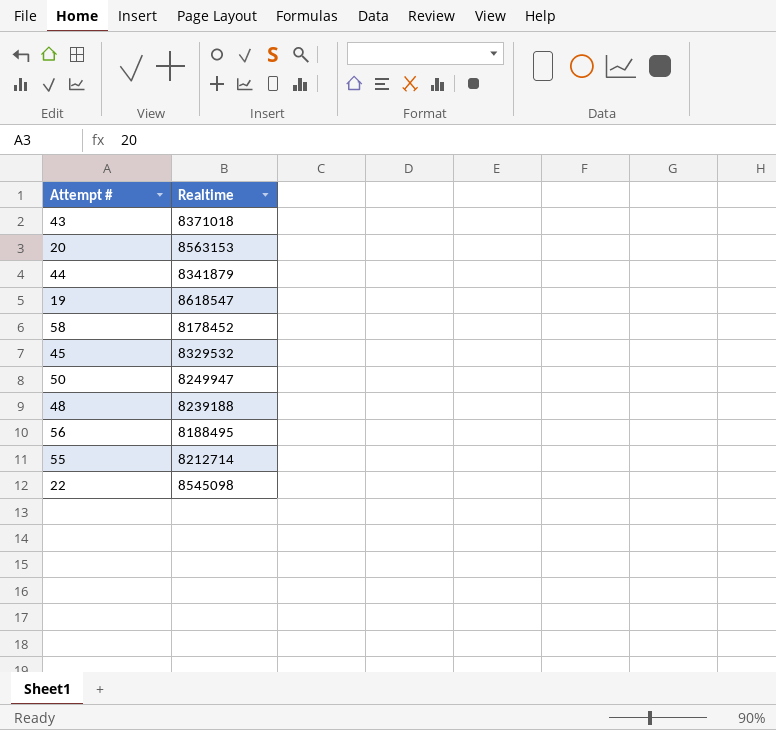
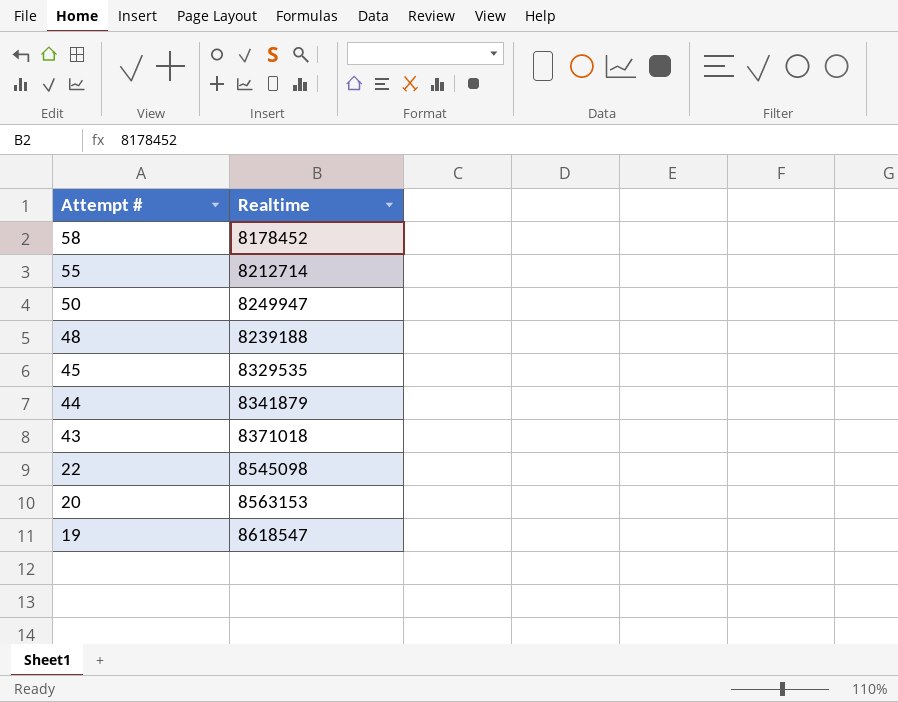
row order: none -> Attempt # descending
row 56: 8188495 -> none
45 | Realtime: 8329532 -> 8329535

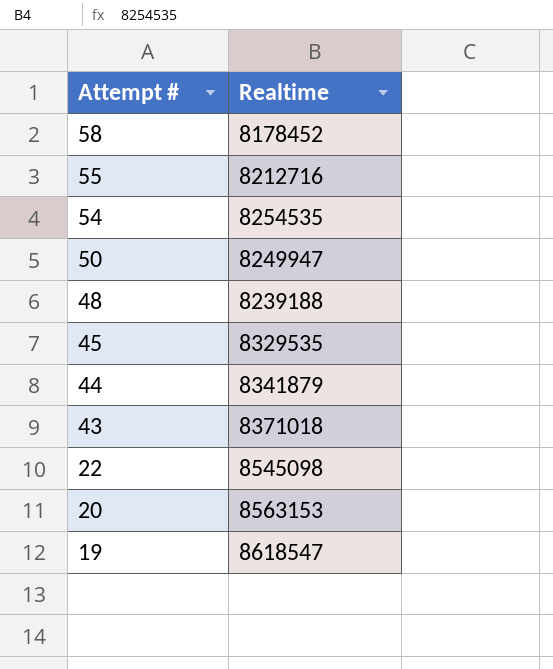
55 | Realtime: 8212714 -> 8212716
row 54: none -> 8254535

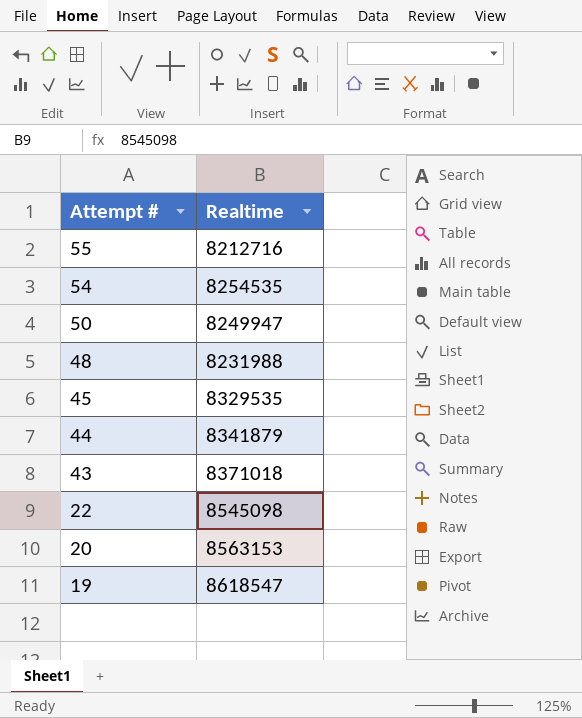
row 58: 8178452 -> none
48 | Realtime: 8239188 -> 8231988

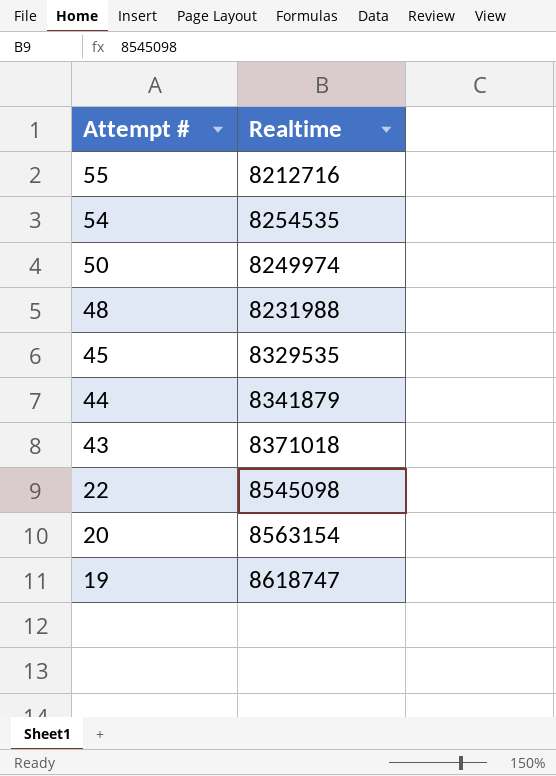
50 | Realtime: 8249947 -> 8249974
20 | Realtime: 8563153 -> 8563154
19 | Realtime: 8618547 -> 8618747

